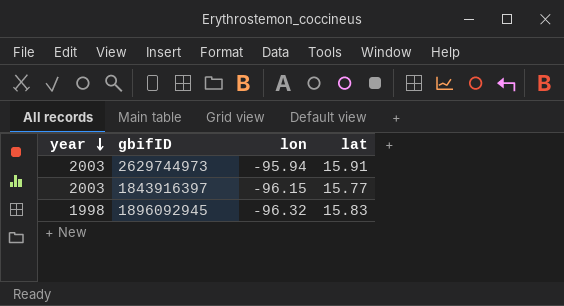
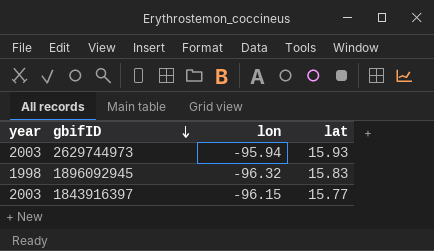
row order: year descending -> gbifID descending
2629744973 | lat: 15.91 -> 15.93

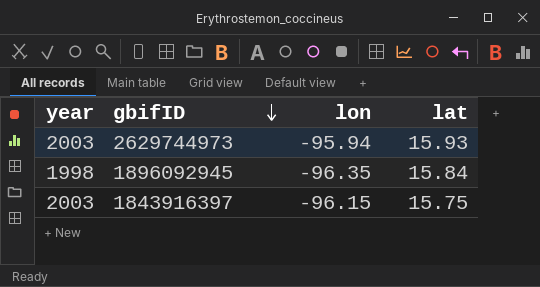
1896092945 | lon: -96.32 -> -96.35
1896092945 | lat: 15.83 -> 15.84
1843916397 | lat: 15.77 -> 15.75

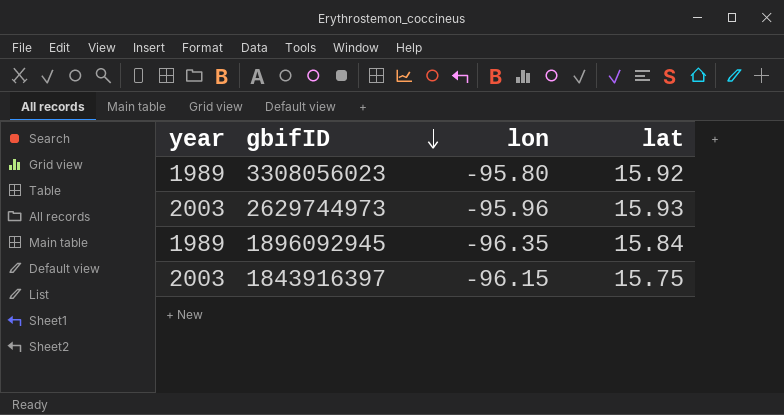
row 3308056023: none -> 1989 | -95.80 | 15.92
2629744973 | lon: -95.94 -> -95.96
1896092945 | year: 1998 -> 1989

